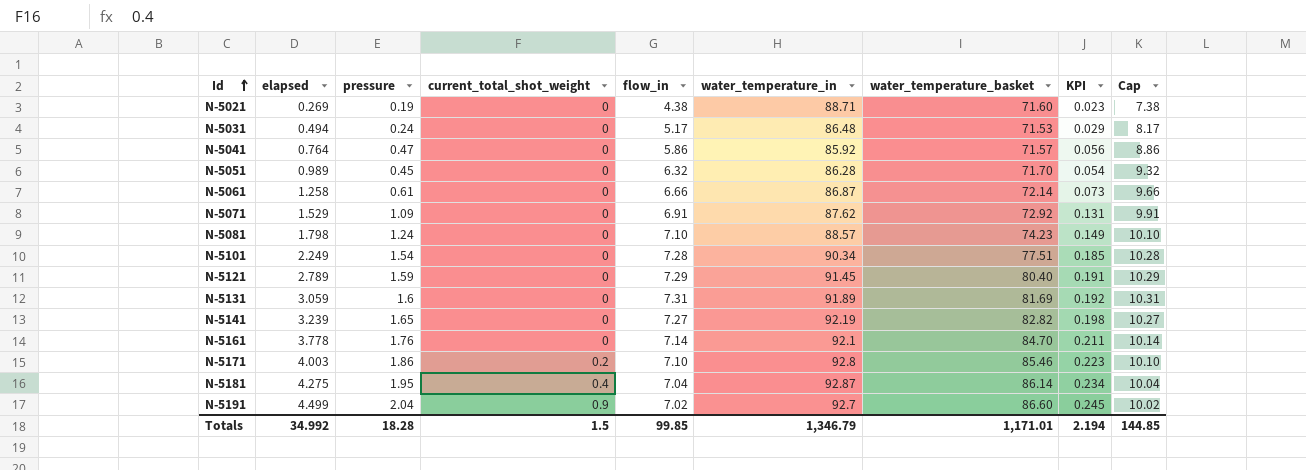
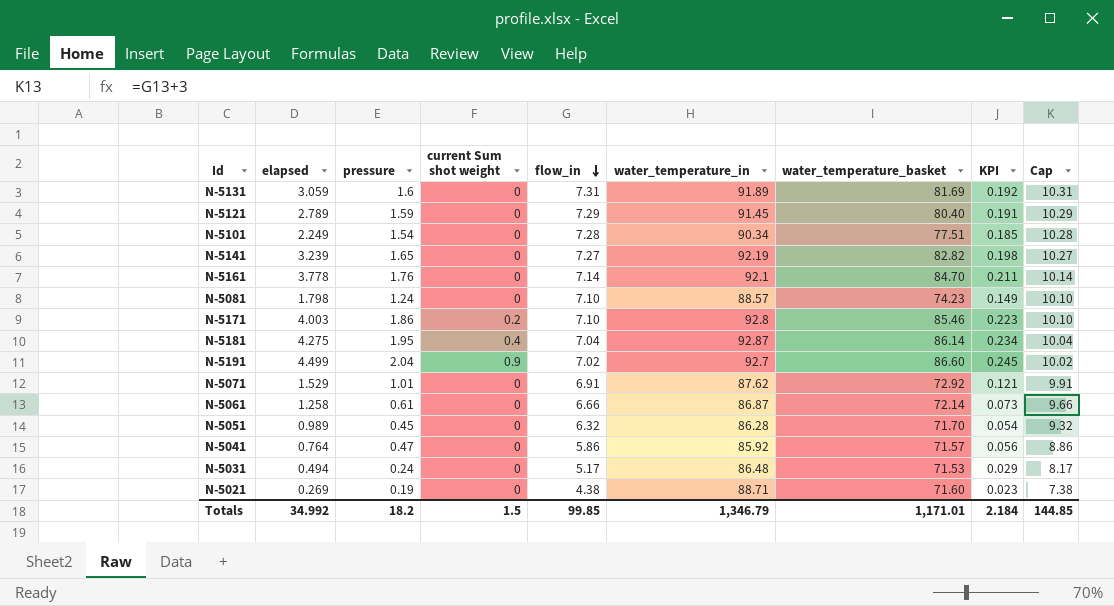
row order: Id ascending -> flow_in descending
column name: current_total_shot_weight -> current Sum shot weight
N-5071 | pressure: 1.09 -> 1.01
N-5071 | KPI: 0.131 -> 0.121
Totals | pressure: 18.28 -> 18.2
Totals | KPI: 2.194 -> 2.184

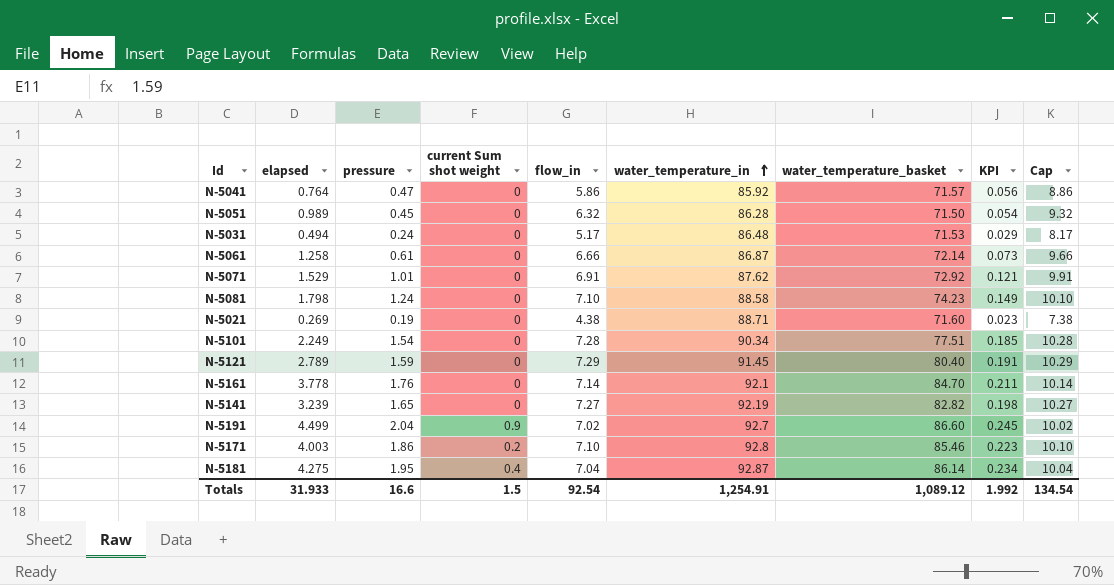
row order: flow_in descending -> water_temperature_in ascending
row N-5131: 3.059 | 1.6 | 0 | 7.31 | 91.89 | 81.69 | 0.192 | 10.31 -> none
N-5051 | water_temperature_basket: 71.70 -> 71.50
N-5081 | water_temperature_in: 88.57 -> 88.58
Totals | elapsed: 34.992 -> 31.933
Totals | pressure: 18.2 -> 16.6
Totals | flow_in: 99.85 -> 92.54
Totals | water_temperature_in: 1,346.79 -> 1,254.91
Totals | water_temperature_basket: 1,171.01 -> 1,089.12
Totals | KPI: 2.184 -> 1.992
Totals | Cap: 144.85 -> 134.54

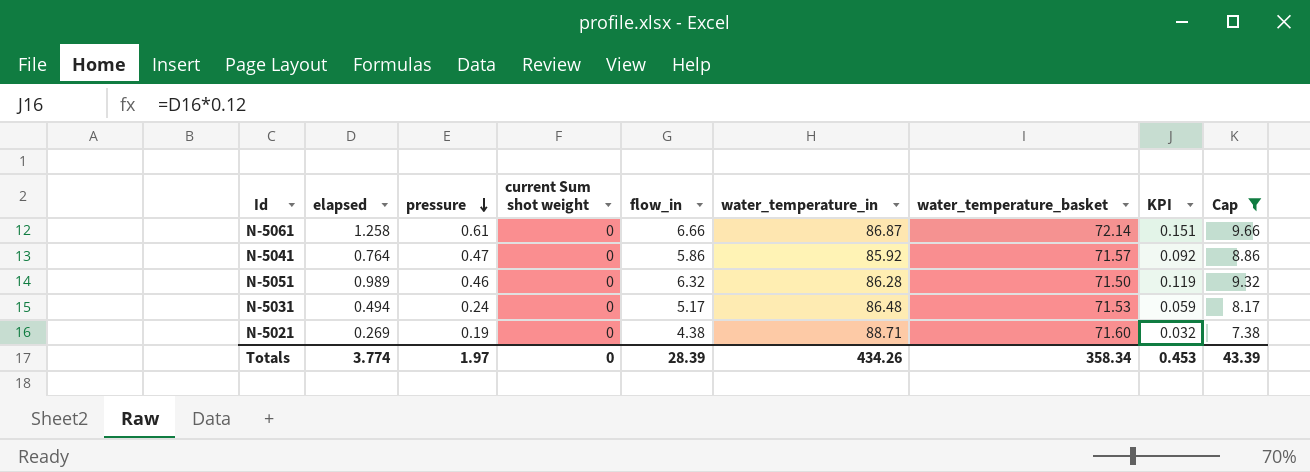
filter: none -> Cap <= 9.66
row order: water_temperature_in ascending -> pressure descending
column KPI | formula: [pressure] * 0.12 -> [elapsed] * 0.12
N-5051 | pressure: 0.45 -> 0.46
Totals | elapsed: 31.933 -> 3.774
Totals | pressure: 16.6 -> 1.97
Totals | current Sum shot weight: 1.5 -> 0
Totals | flow_in: 92.54 -> 28.39
Totals | water_temperature_in: 1,254.91 -> 434.26
Totals | water_temperature_basket: 1,089.12 -> 358.34
Totals | KPI: 1.992 -> 0.453
Totals | Cap: 134.54 -> 43.39

